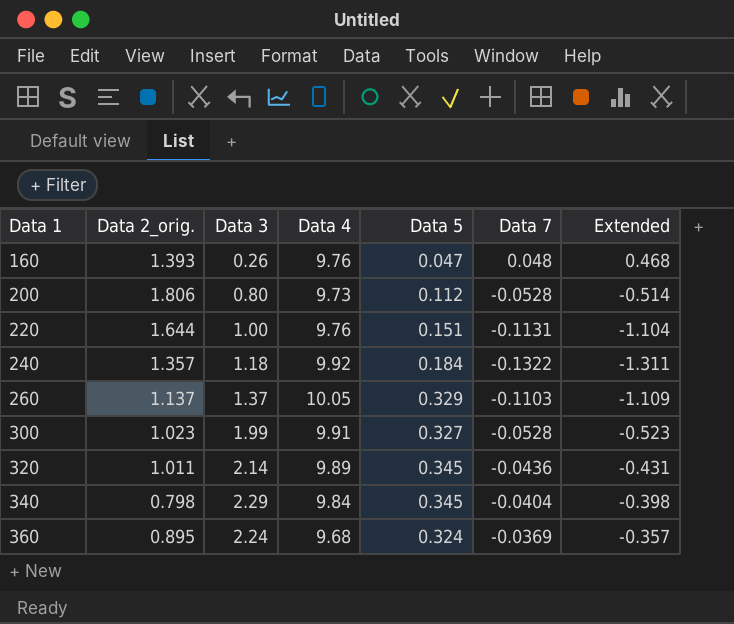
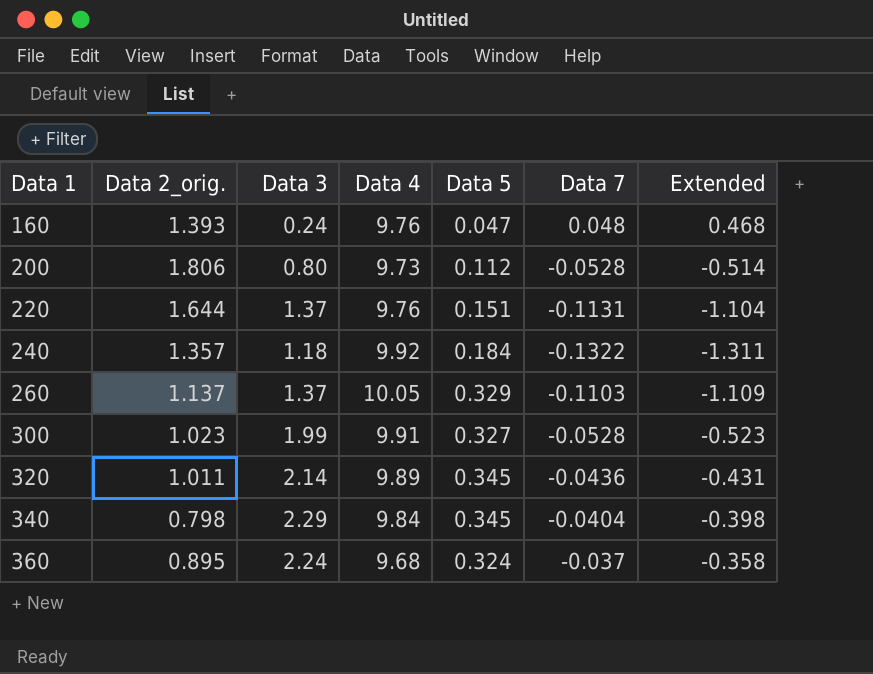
160 | Data 3: 0.26 -> 0.24
220 | Data 3: 1.00 -> 1.37
360 | Data 7: -0.0369 -> -0.037
360 | Extended: -0.357 -> -0.358

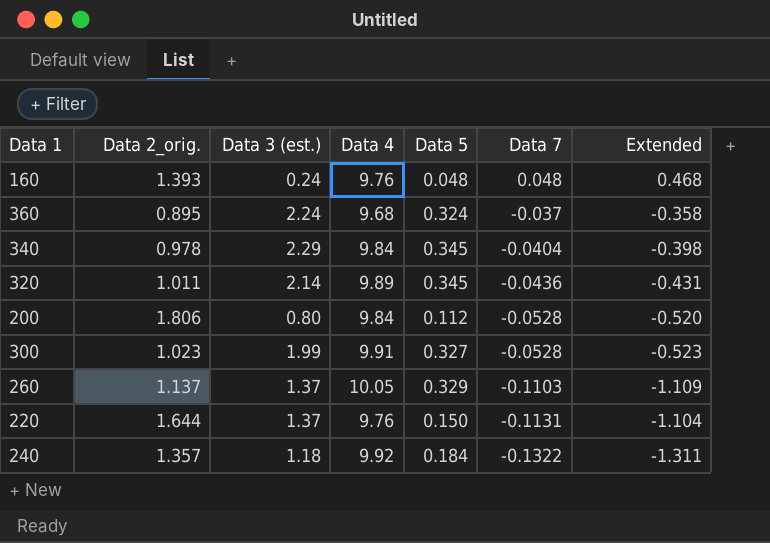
row order: Data 1 ascending -> Data 7 descending
column name: Data 3 -> Data 3 (est.)
160 | Data 5: 0.047 -> 0.048
340 | Data 2_orig.: 0.798 -> 0.978
200 | Data 4: 9.73 -> 9.84
200 | Extended: -0.514 -> -0.520
220 | Data 5: 0.151 -> 0.150

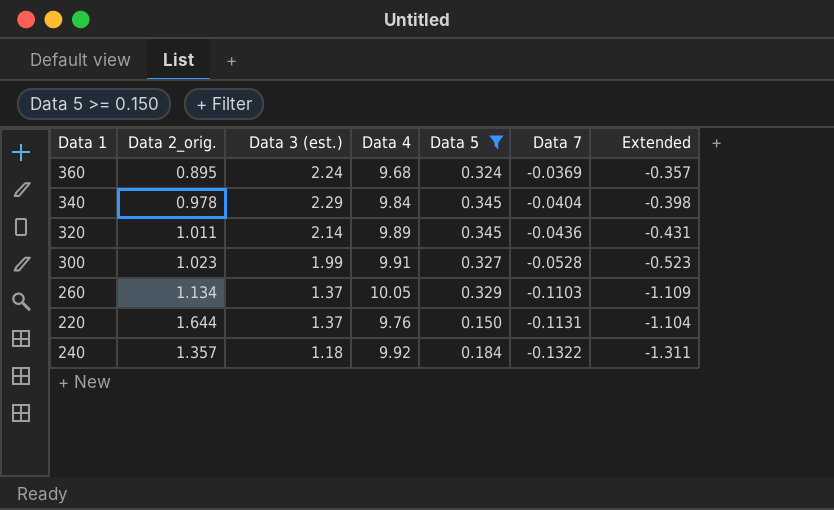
filter: none -> Data 5 >= 0.150
360 | Data 7: -0.037 -> -0.0369
360 | Extended: -0.358 -> -0.357
260 | Data 2_orig.: 1.137 -> 1.134

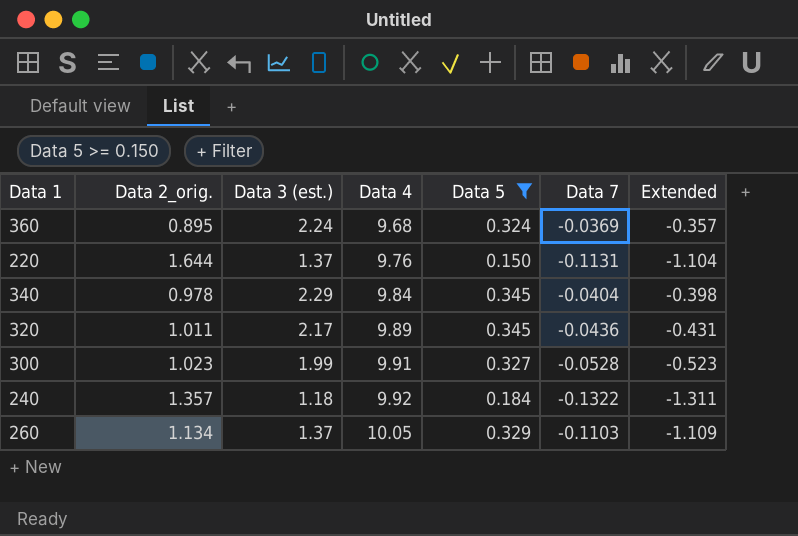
row order: Data 7 descending -> Data 4 ascending
320 | Data 3 (est.): 2.14 -> 2.17

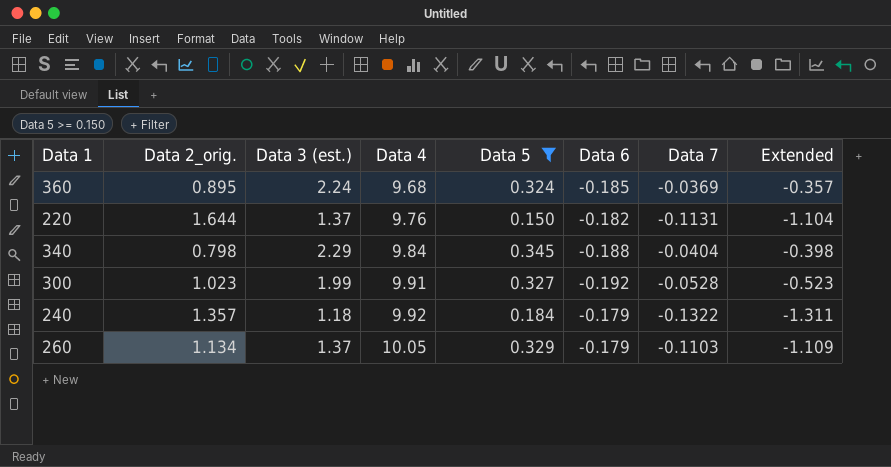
column Data 6 | position: none -> 6
row 320: 1.011 | 2.17 | 9.89 | 0.345 | -0.0436 | -0.431 -> none
340 | Data 2_orig.: 0.978 -> 0.798

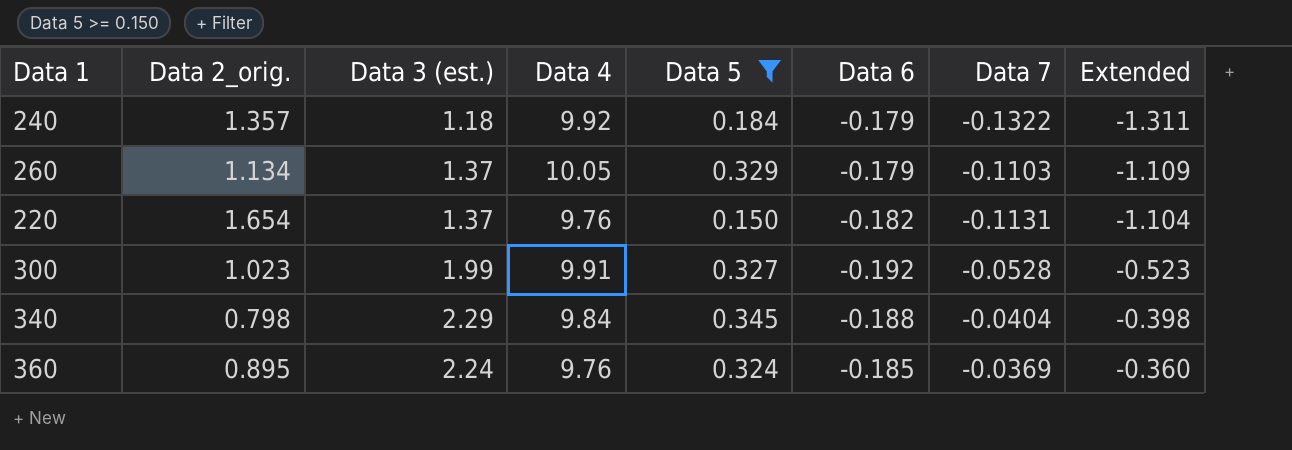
row order: Data 4 ascending -> Extended ascending
220 | Data 2_orig.: 1.644 -> 1.654
360 | Data 4: 9.68 -> 9.76
360 | Extended: -0.357 -> -0.360

